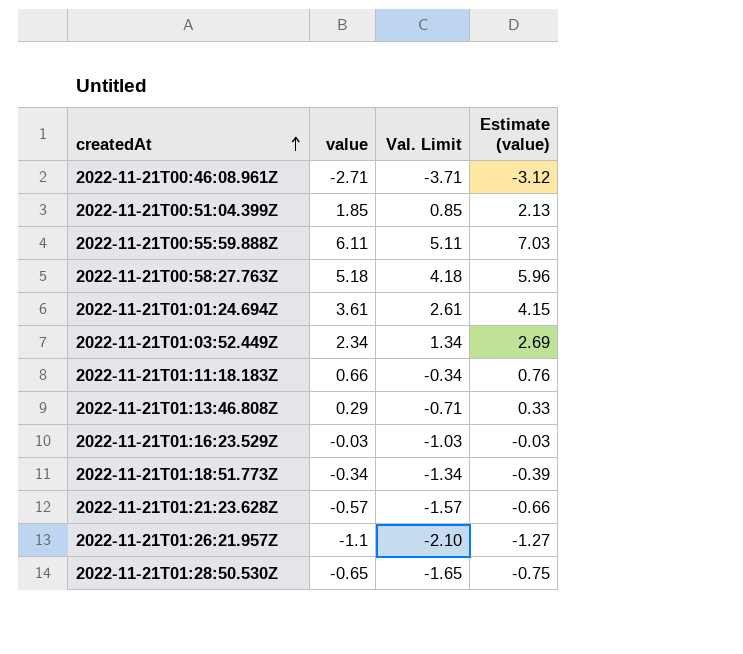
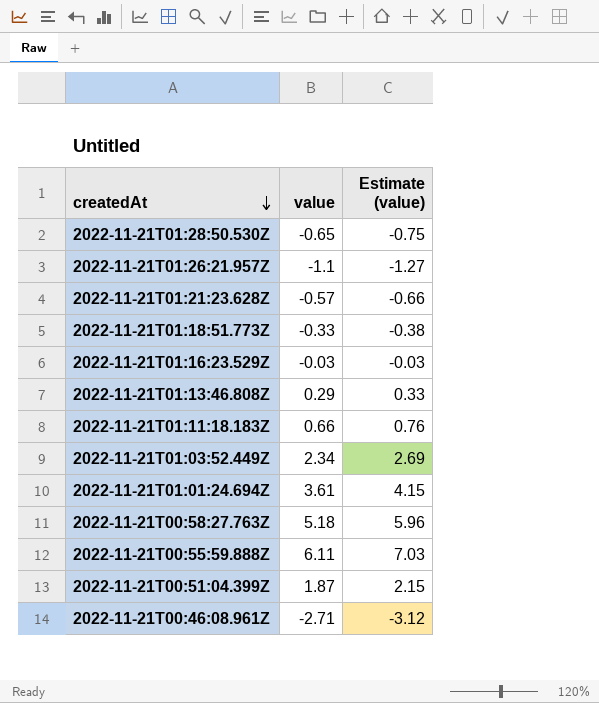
row order: createdAt ascending -> createdAt descending
column Val. Limit | formula: [value] - 1 -> none
2022-11-21T01:18:51.773Z | value: -0.34 -> -0.33
2022-11-21T01:18:51.773Z | Estimate (value): -0.39 -> -0.38
2022-11-21T00:51:04.399Z | value: 1.85 -> 1.87
2022-11-21T00:51:04.399Z | Estimate (value): 2.13 -> 2.15

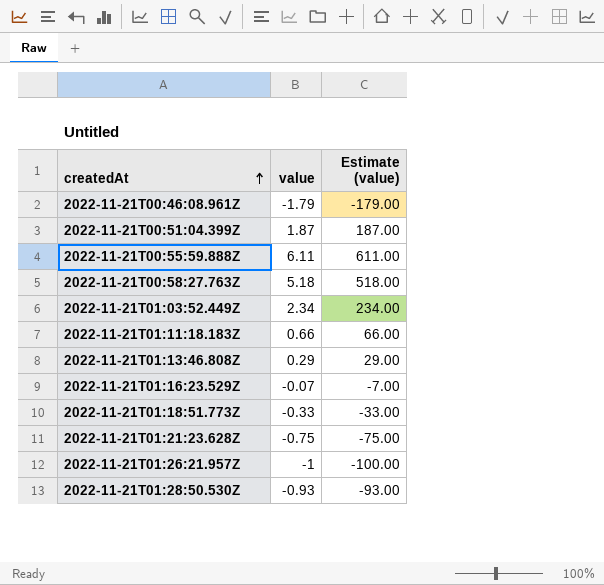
row order: createdAt descending -> createdAt ascending
column Estimate (value) | formula: [value] * 1.15 -> [value] * 100
row 2022-11-21T01:01:24.694Z: 3.61 | 4.15 -> none
2022-11-21T00:46:08.961Z | value: -2.71 -> -1.79
2022-11-21T01:16:23.529Z | value: -0.03 -> -0.07
2022-11-21T01:21:23.628Z | value: -0.57 -> -0.75
2022-11-21T01:26:21.957Z | value: -1.1 -> -1
2022-11-21T01:28:50.530Z | value: -0.65 -> -0.93

